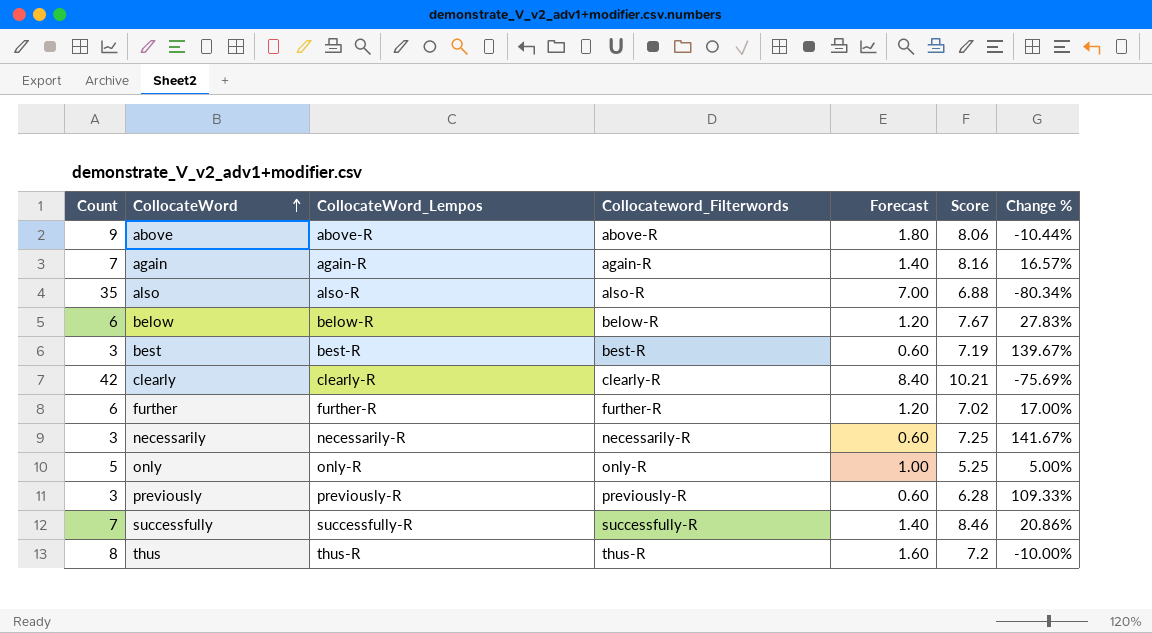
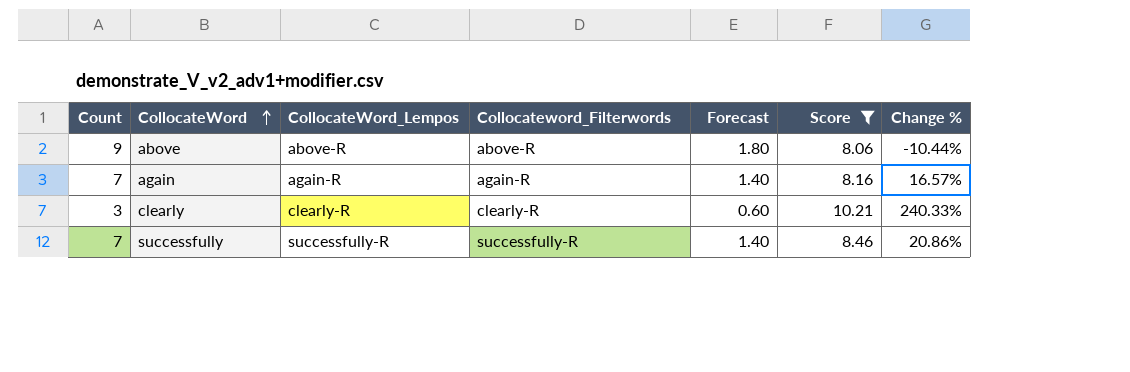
filter: none -> Score >= 8.06
clearly | Count: 42 -> 3
clearly | Forecast: 8.40 -> 0.60
clearly | Change %: -75.69% -> 240.33%

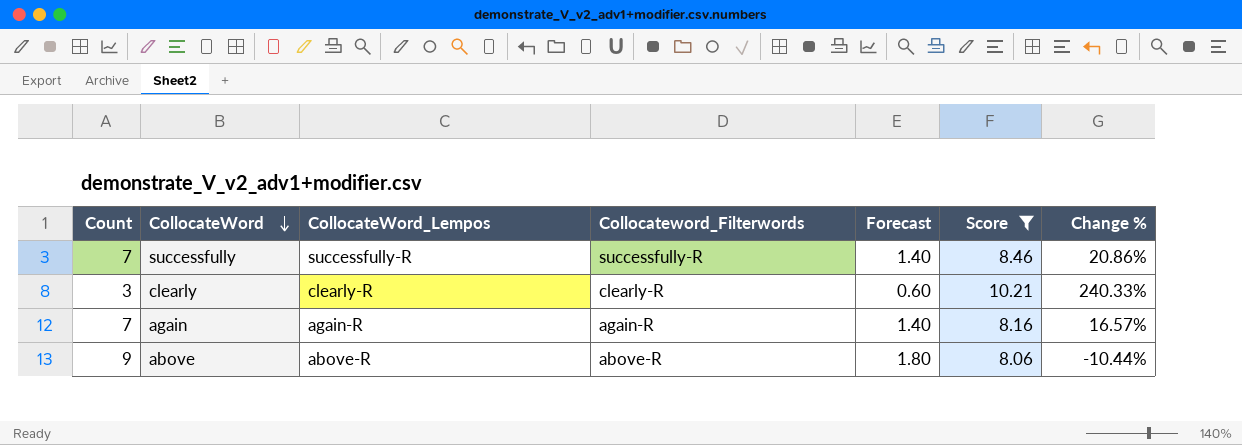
row order: CollocateWord ascending -> CollocateWord descending

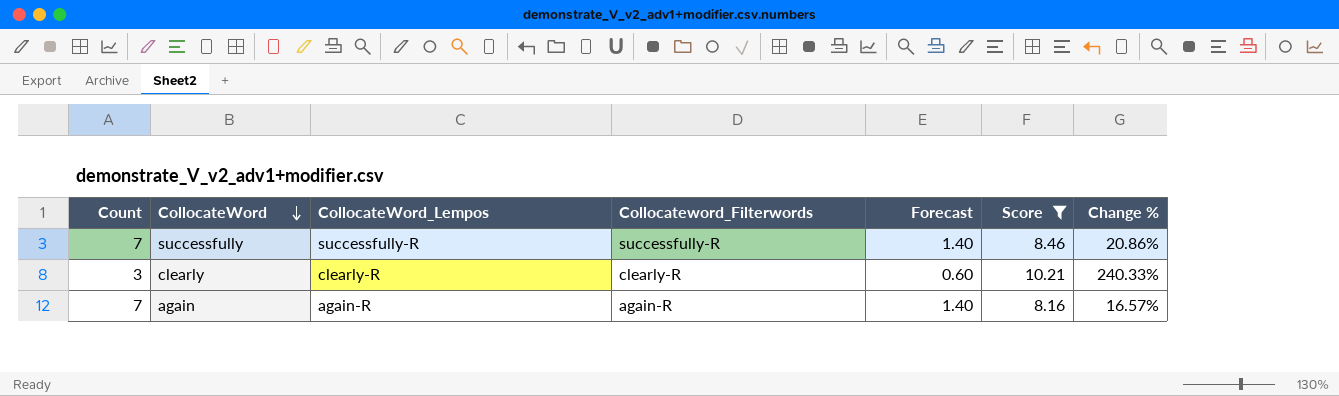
row above: 9 | above-R | above-R | 1.80 | 8.06 | -10.44% -> none

